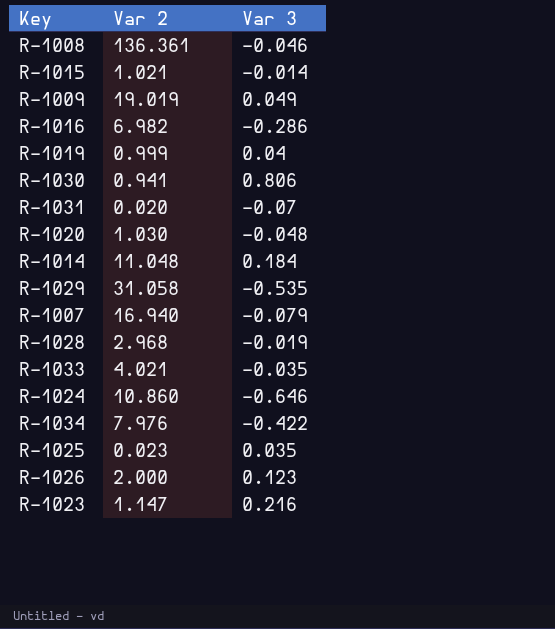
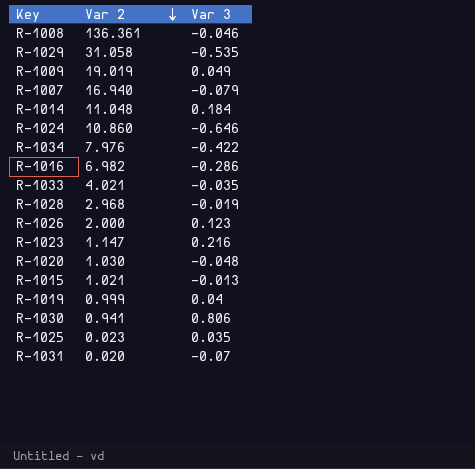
row order: none -> Var 2 descending
R-1015 | Var 3: -0.014 -> -0.013

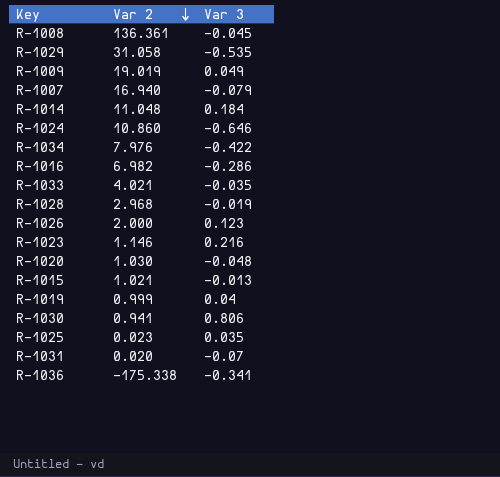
R-1008 | Var 3: -0.046 -> -0.045
R-1023 | Var 2: 1.147 -> 1.146
row R-1036: none -> -175.338 | -0.341

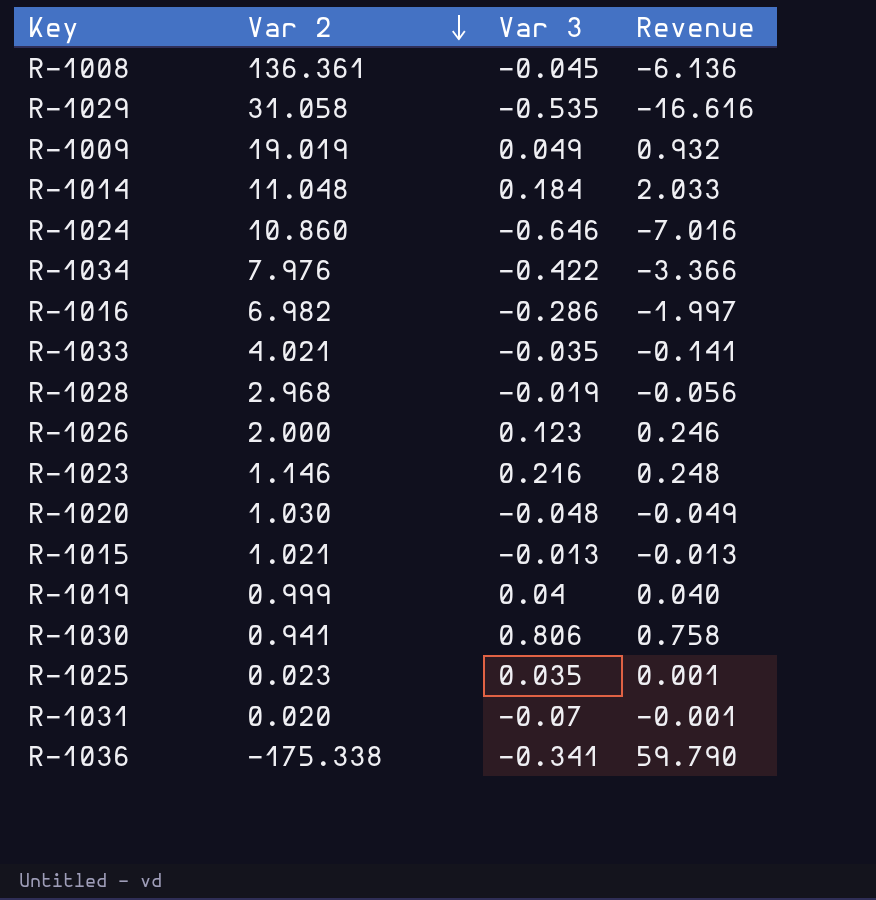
column Revenue | formula: none -> [Var 2] * [Var 3]
row R-1007: 16.940 | -0.079 -> none

